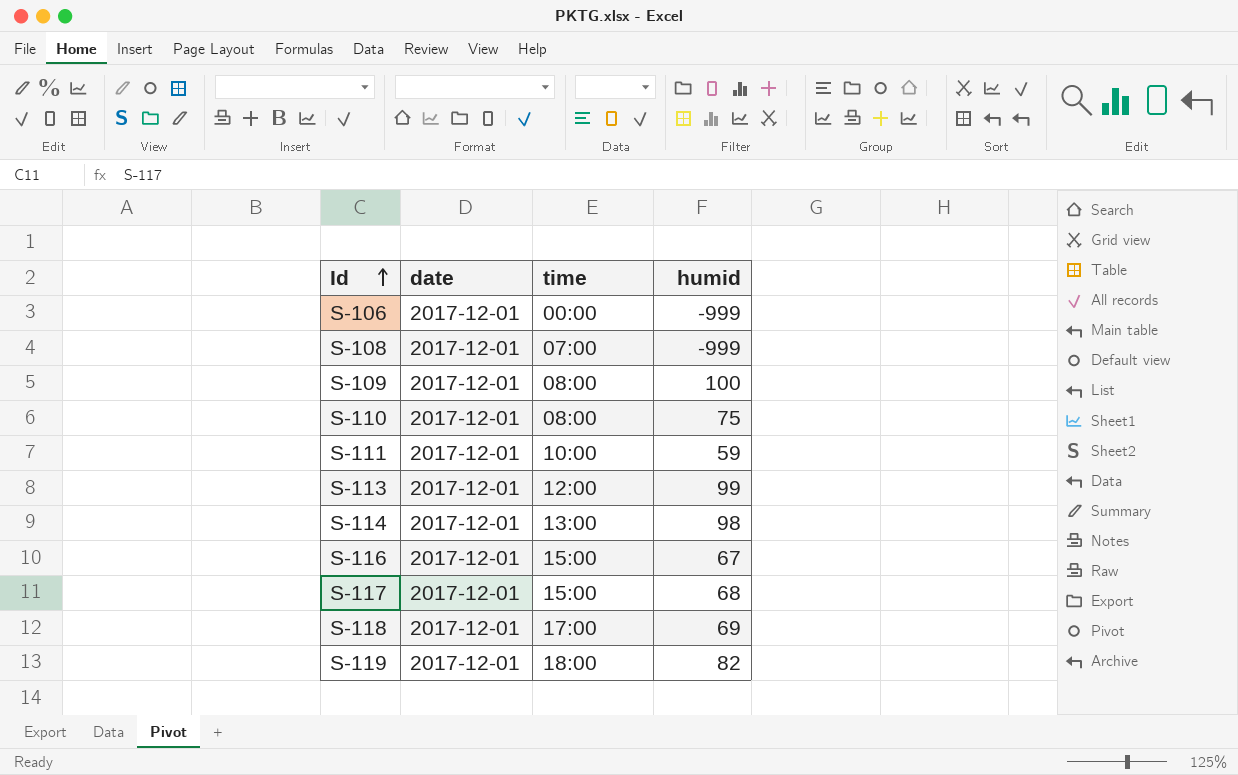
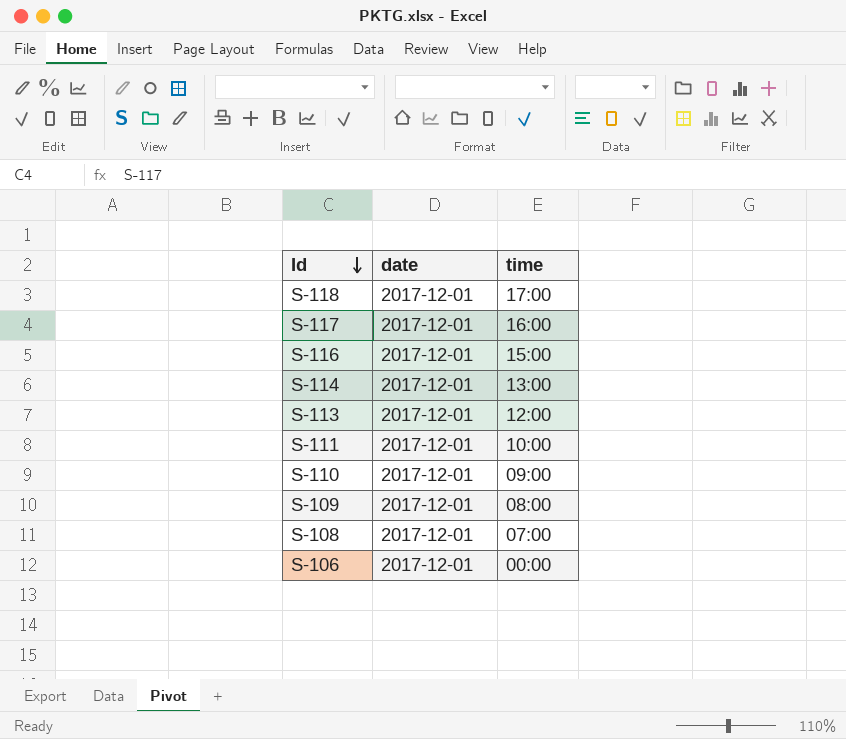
row order: Id ascending -> Id descending
column humid | position: 4 -> none
row S-119: 2017-12-01 | 18:00 | 82 -> none
S-117 | time: 15:00 -> 16:00
S-110 | time: 08:00 -> 09:00

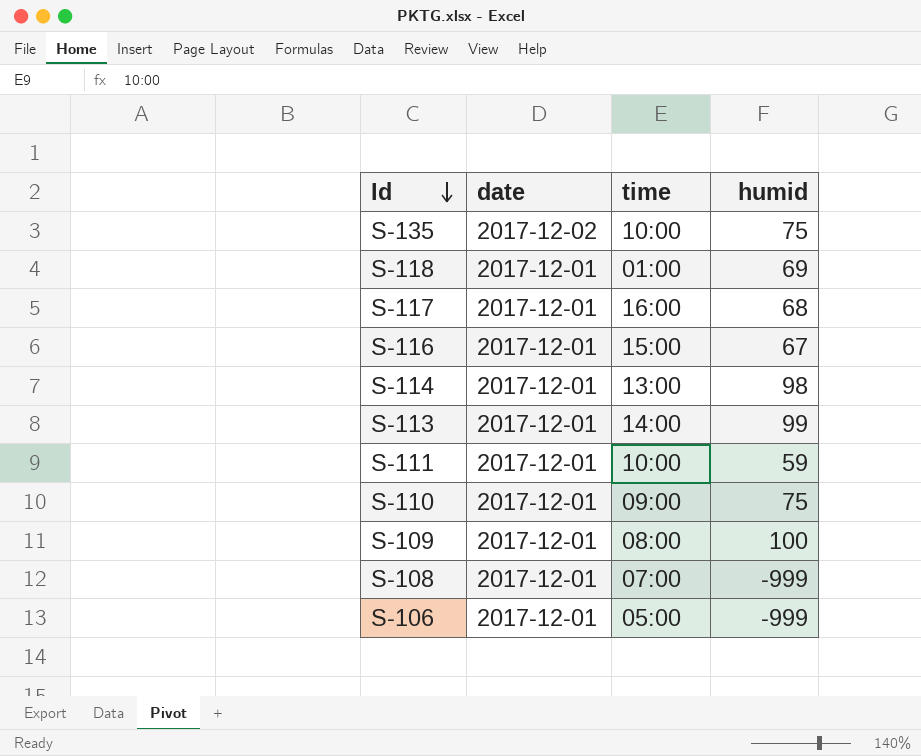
column humid | position: none -> 4
row S-135: none -> 2017-12-02 | 10:00 | 75
S-118 | time: 17:00 -> 01:00
S-113 | time: 12:00 -> 14:00
S-106 | time: 00:00 -> 05:00

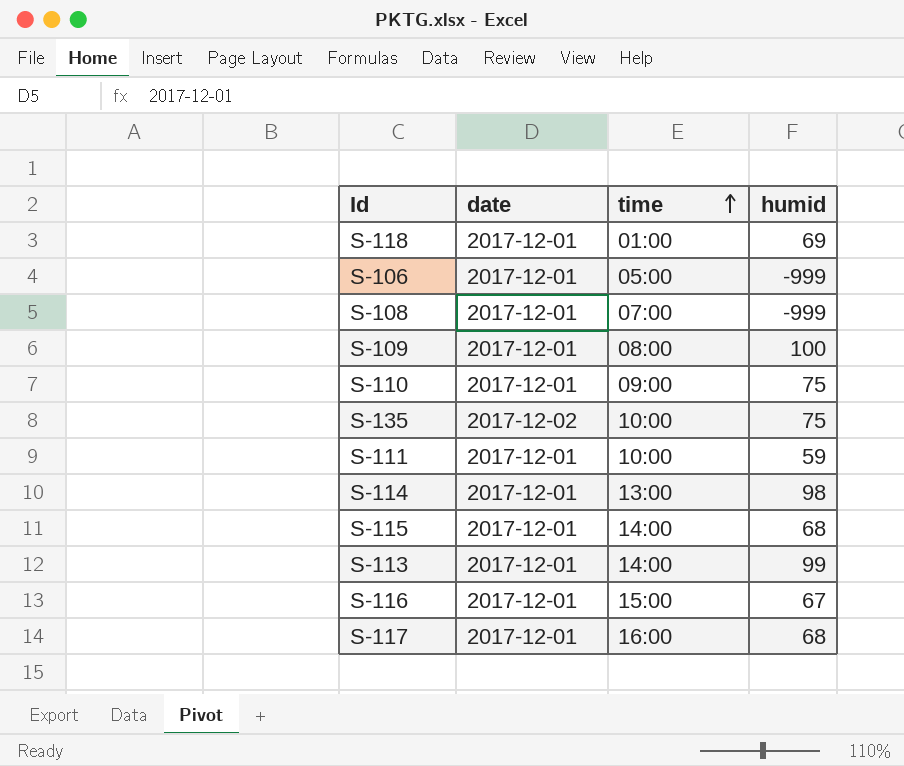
row order: Id descending -> time ascending
row S-115: none -> 2017-12-01 | 14:00 | 68

